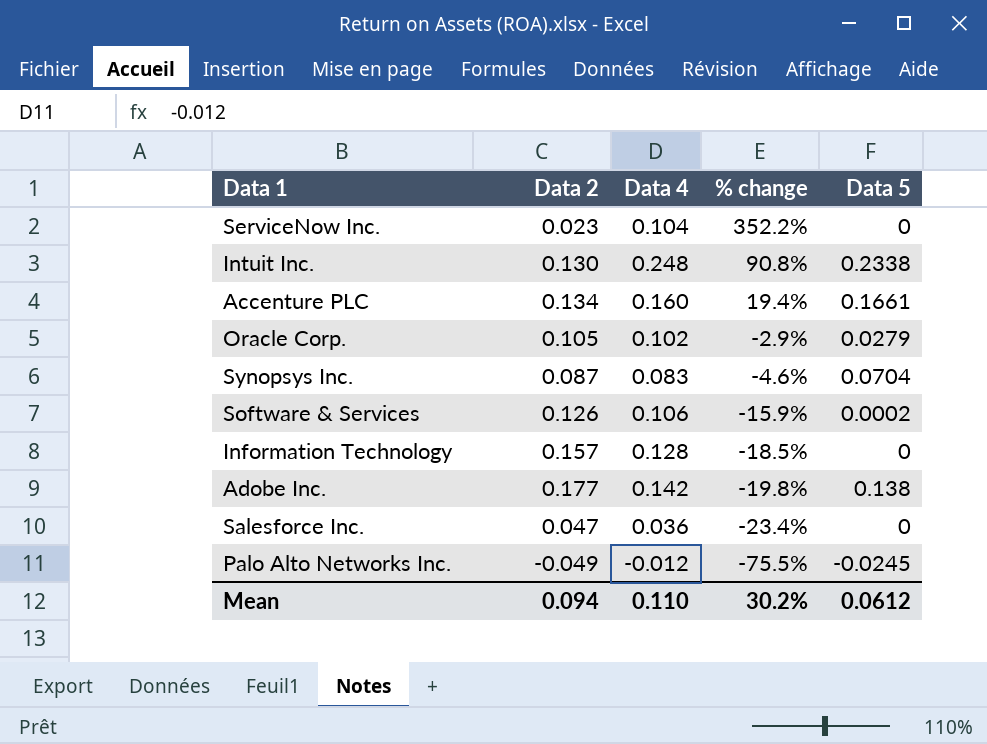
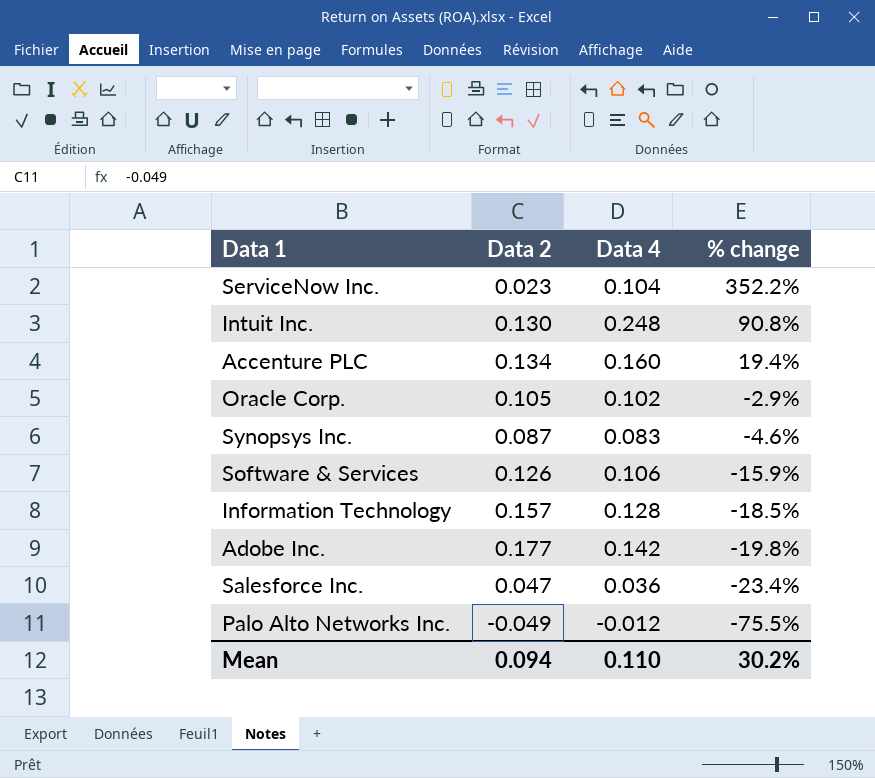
column Data 5 | position: 5 -> none

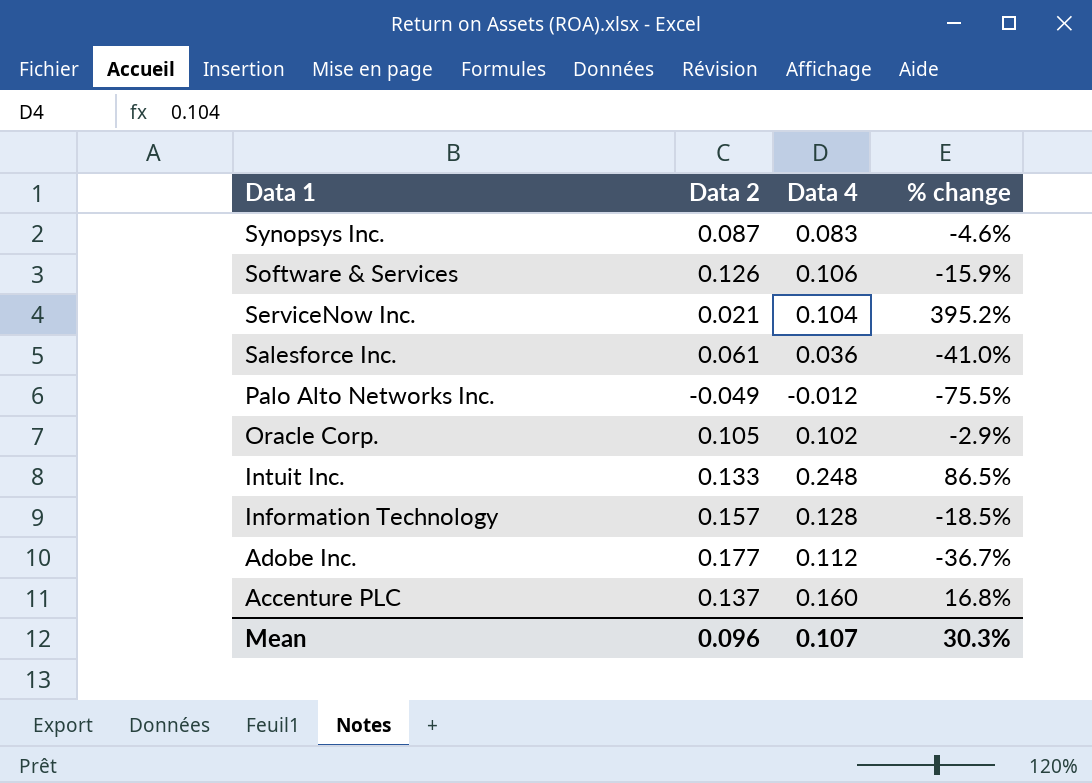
row order: % change descending -> Data 1 descending
ServiceNow Inc. | Data 2: 0.023 -> 0.021
ServiceNow Inc. | % change: 352.2% -> 395.2%
Salesforce Inc. | Data 2: 0.047 -> 0.061
Salesforce Inc. | % change: -23.4% -> -41.0%
Intuit Inc. | Data 2: 0.130 -> 0.133
Intuit Inc. | % change: 90.8% -> 86.5%
Adobe Inc. | Data 4: 0.142 -> 0.112
Adobe Inc. | % change: -19.8% -> -36.7%
Accenture PLC | Data 2: 0.134 -> 0.137
Accenture PLC | % change: 19.4% -> 16.8%
Mean | Data 2: 0.094 -> 0.096
Mean | Data 4: 0.110 -> 0.107
Mean | % change: 30.2% -> 30.3%

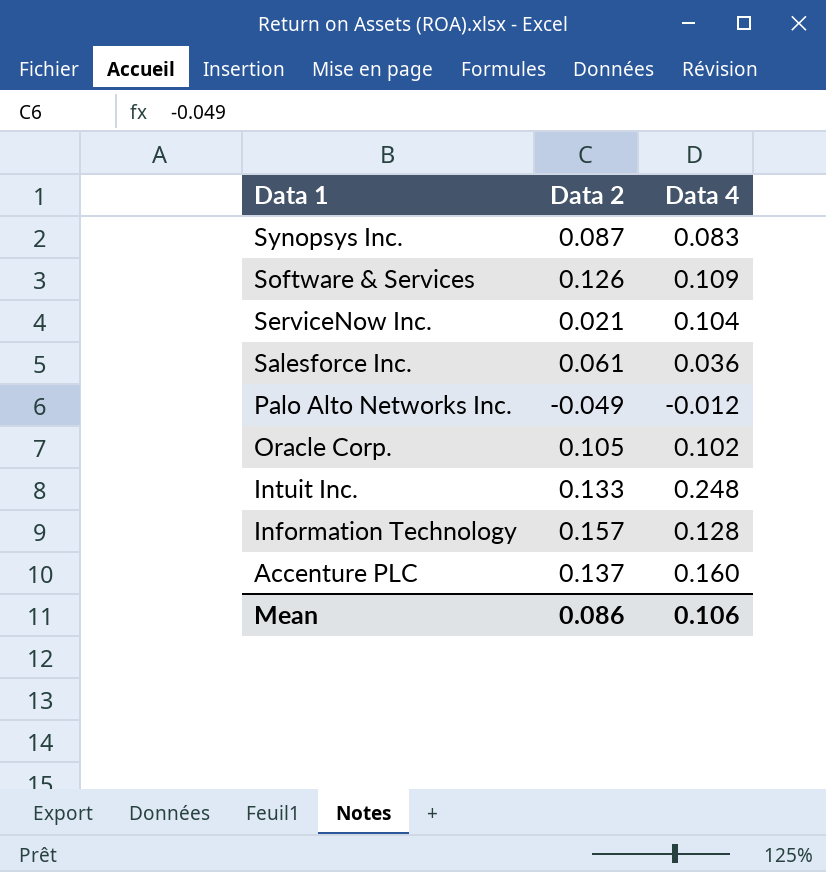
column % change | formula: ([Data 4] - [Data 2]) / [Data 2] -> none
row Adobe Inc.: 0.177 | 0.112 | -36.7% -> none
Software & Services | Data 4: 0.106 -> 0.109
Mean | Data 2: 0.096 -> 0.086
Mean | Data 4: 0.107 -> 0.106

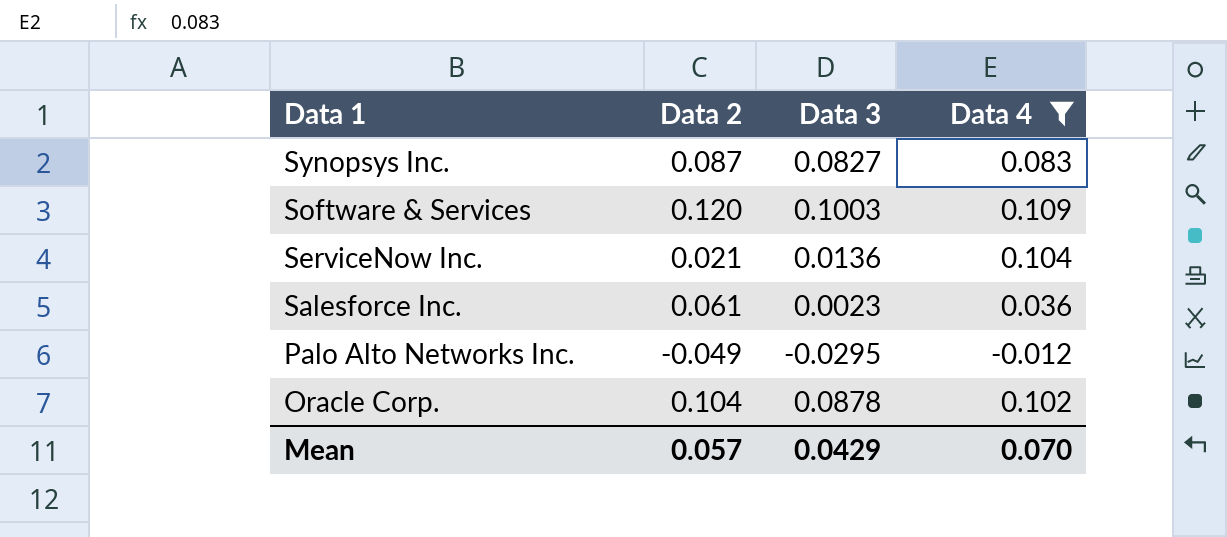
filter: none -> Data 4 <= 0.109
column Data 3 | position: none -> 3
Software & Services | Data 2: 0.126 -> 0.120
Oracle Corp. | Data 2: 0.105 -> 0.104
Mean | Data 2: 0.086 -> 0.057
Mean | Data 4: 0.106 -> 0.070

